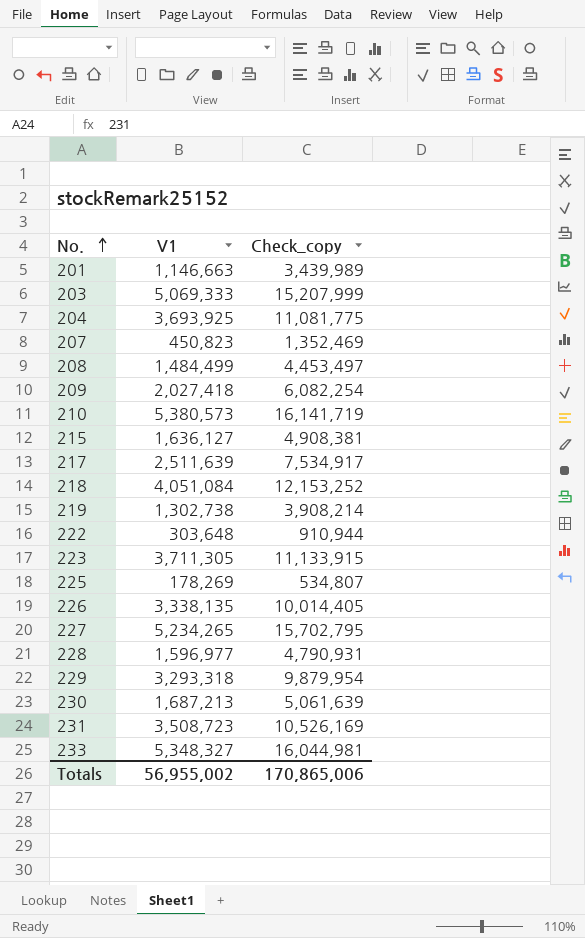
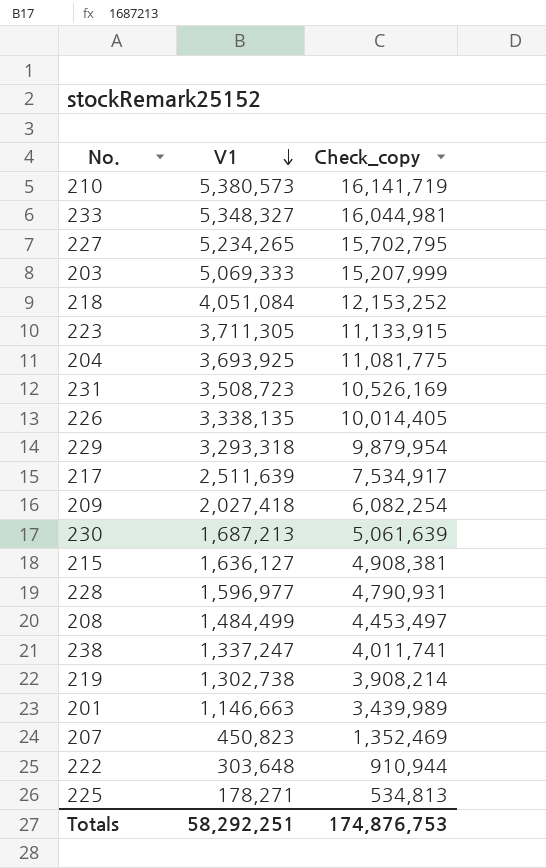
row order: No. ascending -> V1 descending
row 238: none -> 1,337,247 | 4,011,741
225 | V1: 178,269 -> 178,271
225 | Check_copy: 534,807 -> 534,813
Totals | V1: 56,955,002 -> 58,292,251
Totals | Check_copy: 170,865,006 -> 174,876,753

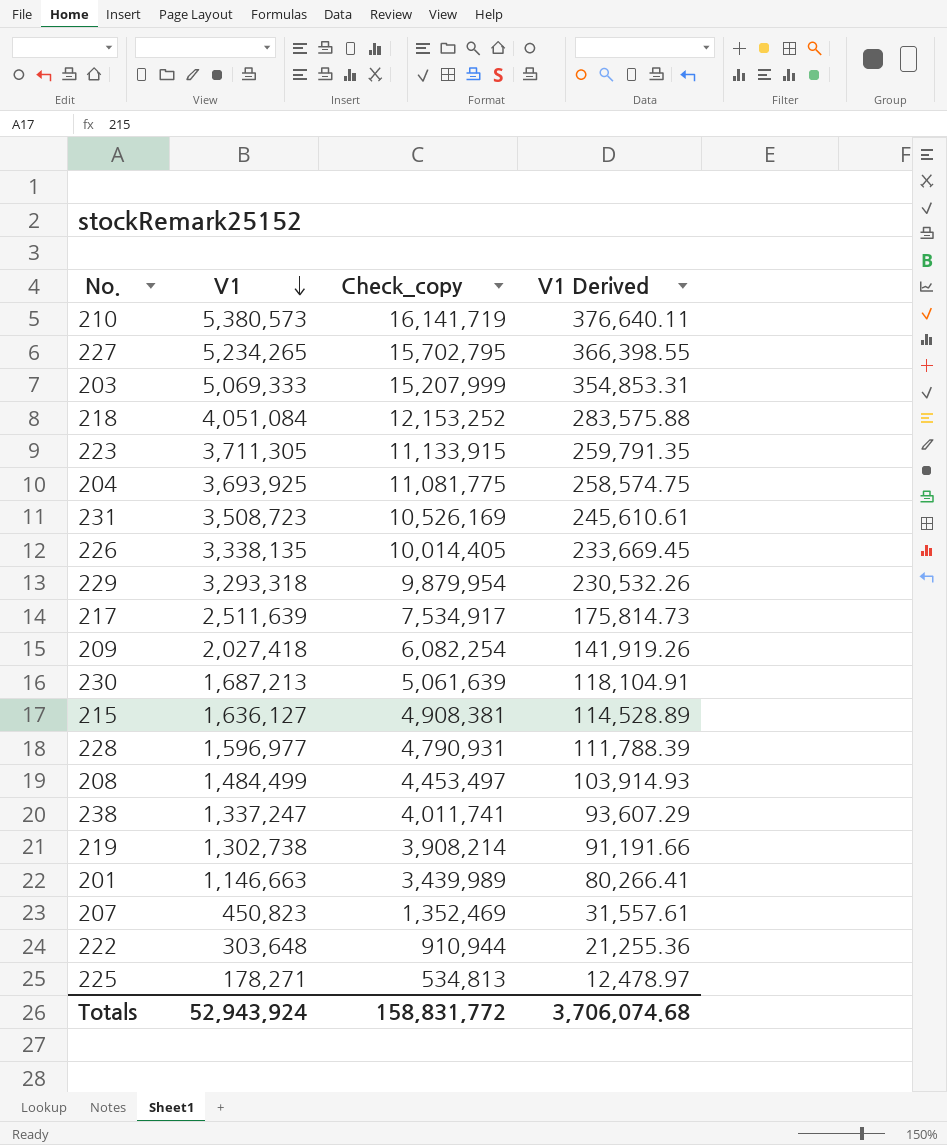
column V1 Derived | formula: none -> [V1] * 0.07
row 233: 5,348,327 | 16,044,981 -> none
Totals | V1: 58,292,251 -> 52,943,924
Totals | Check_copy: 174,876,753 -> 158,831,772

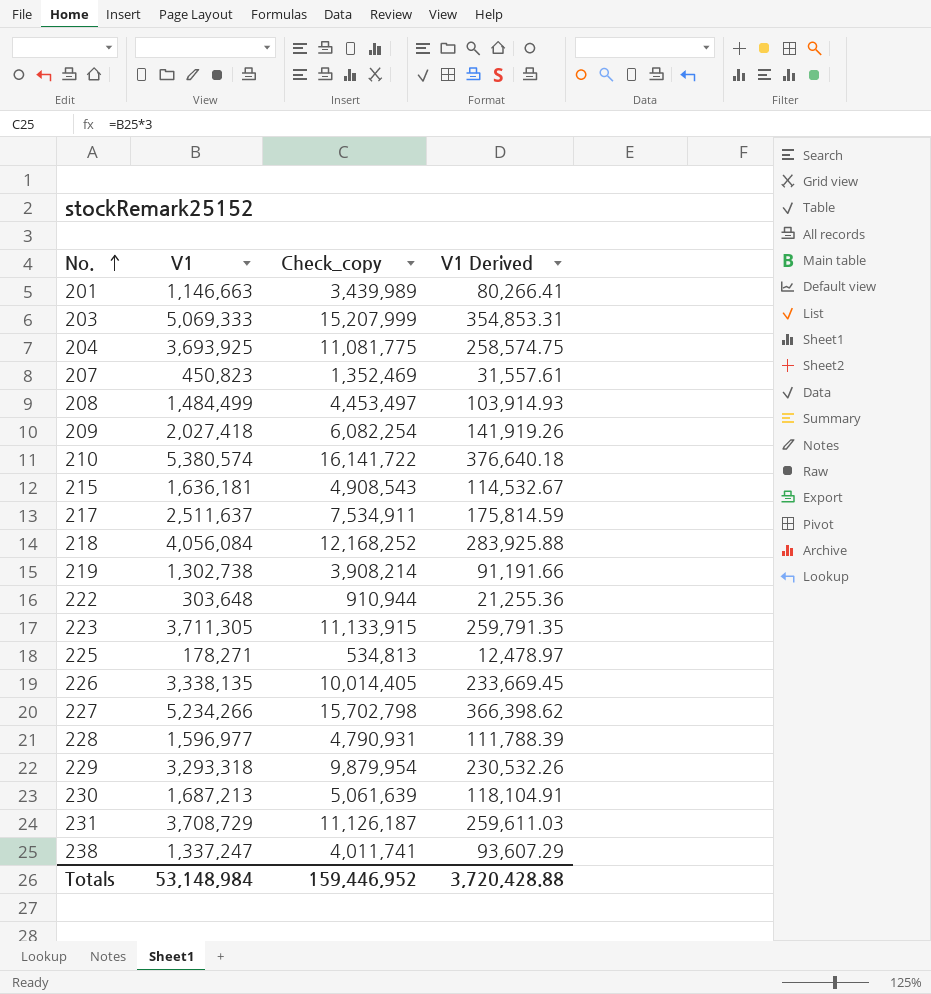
row order: V1 descending -> No. ascending
210 | V1: 5,380,573 -> 5,380,574
210 | Check_copy: 16,141,719 -> 16,141,722
210 | V1 Derived: 376,640.11 -> 376,640.18
215 | V1: 1,636,127 -> 1,636,181
215 | Check_copy: 4,908,381 -> 4,908,543
215 | V1 Derived: 114,528.89 -> 114,532.67
217 | V1: 2,511,639 -> 2,511,637
217 | Check_copy: 7,534,917 -> 7,534,911
217 | V1 Derived: 175,814.73 -> 175,814.59
218 | V1: 4,051,084 -> 4,056,084
218 | Check_copy: 12,153,252 -> 12,168,252
218 | V1 Derived: 283,575.88 -> 283,925.88
227 | V1: 5,234,265 -> 5,234,266
227 | Check_copy: 15,702,795 -> 15,702,798
227 | V1 Derived: 366,398.55 -> 366,398.62
231 | V1: 3,508,723 -> 3,708,729
231 | Check_copy: 10,526,169 -> 11,126,187
231 | V1 Derived: 245,610.61 -> 259,611.03
Totals | V1: 52,943,924 -> 53,148,984
Totals | Check_copy: 158,831,772 -> 159,446,952
Totals | V1 Derived: 3,706,074.68 -> 3,720,428.88

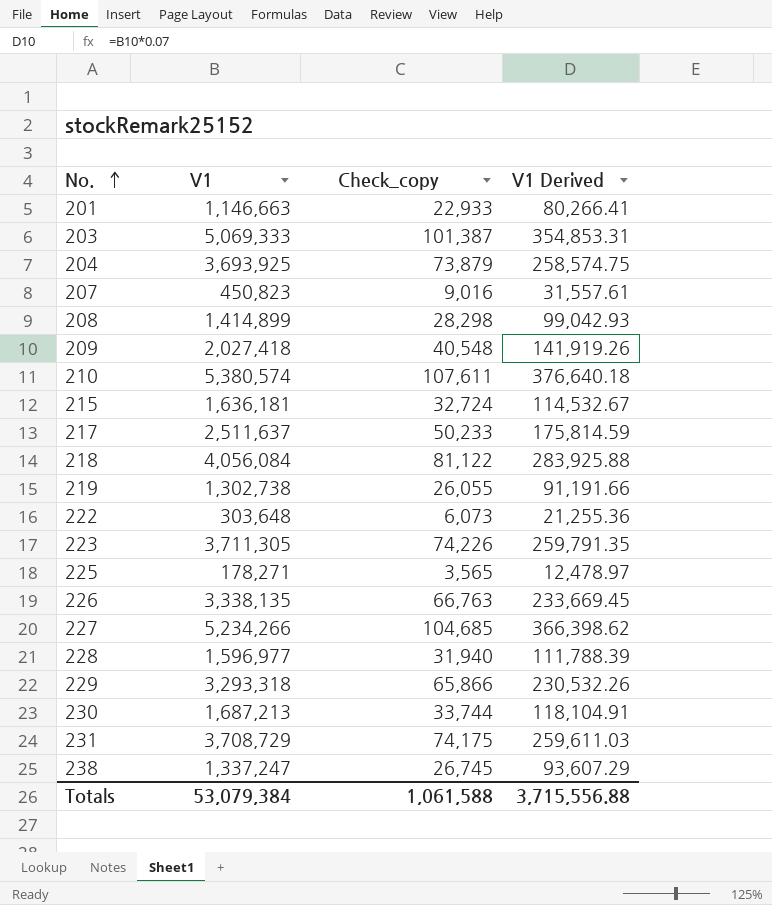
column Check_copy | formula: [V1] * 3 -> [V1] * 0.02
208 | V1: 1,484,499 -> 1,414,899
208 | V1 Derived: 103,914.93 -> 99,042.93
Totals | V1: 53,148,984 -> 53,079,384
Totals | Check_copy: 159,446,952 -> 1,061,588
Totals | V1 Derived: 3,720,428.88 -> 3,715,556.88

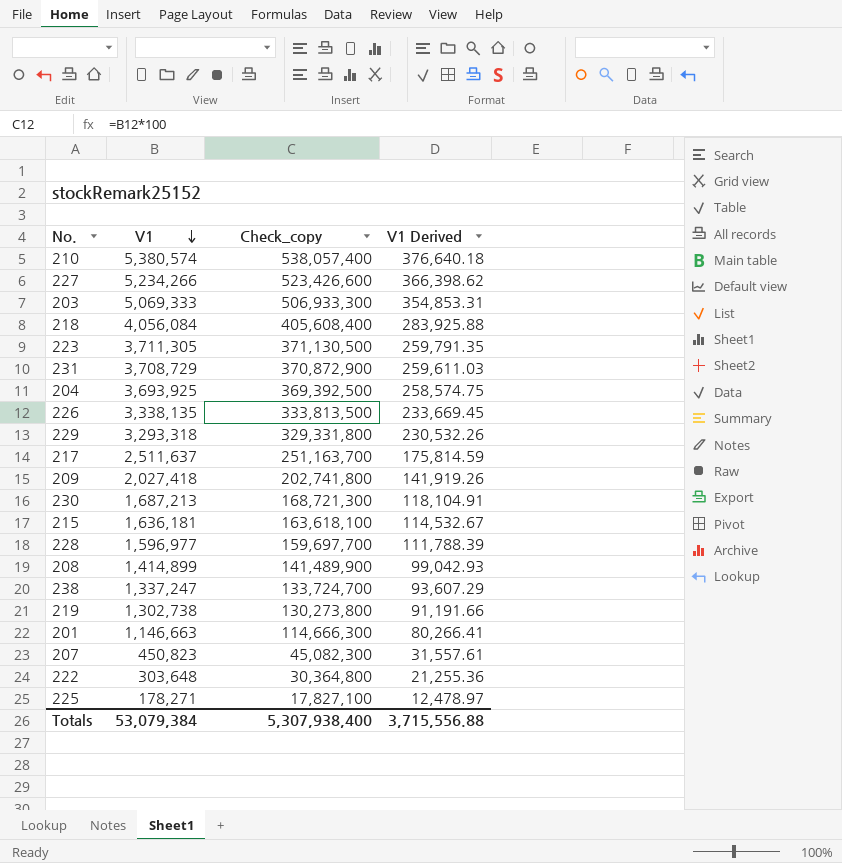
row order: No. ascending -> V1 descending
column Check_copy | formula: [V1] * 0.02 -> [V1] * 100
Totals | Check_copy: 1,061,588 -> 5,307,938,400

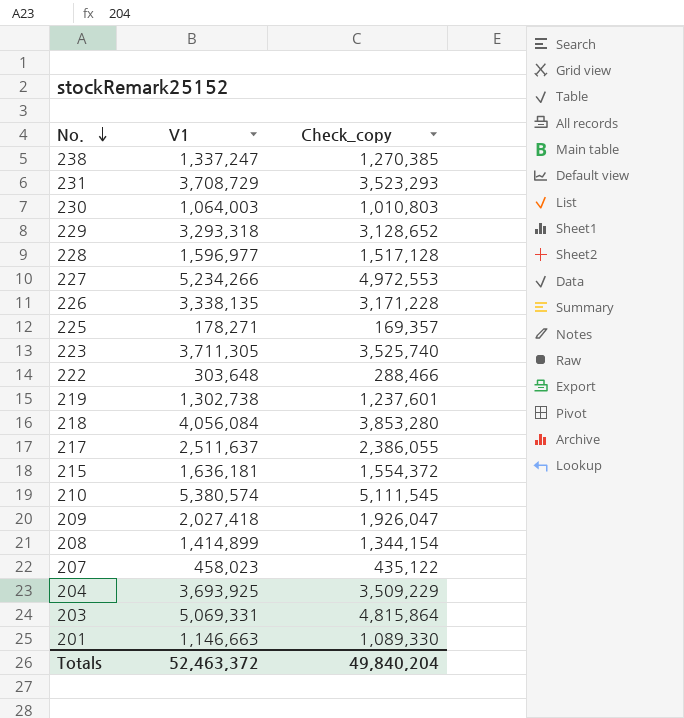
row order: V1 descending -> No. descending
column V1 Derived | formula: [V1] * 0.07 -> none
column Check_copy | formula: [V1] * 100 -> [V1] * 0.95
230 | V1: 1,687,213 -> 1,064,003
207 | V1: 450,823 -> 458,023
203 | V1: 5,069,333 -> 5,069,331
Totals | V1: 53,079,384 -> 52,463,372
Totals | Check_copy: 5,307,938,400 -> 49,840,204

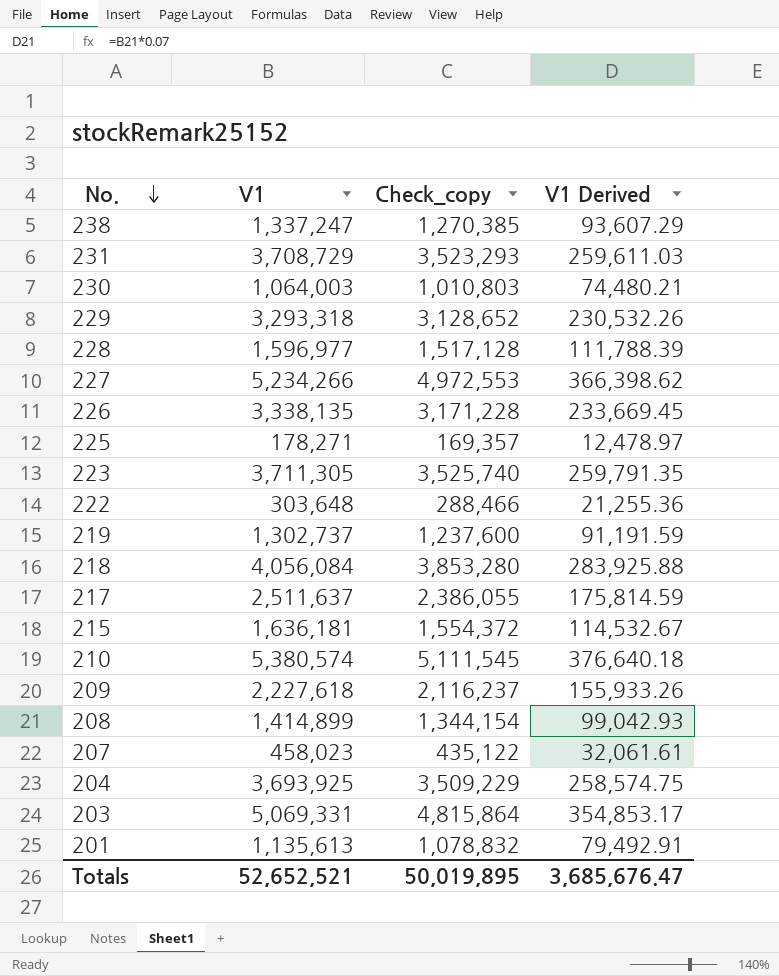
column V1 Derived | formula: none -> [V1] * 0.07
219 | V1: 1,302,738 -> 1,302,737
219 | Check_copy: 1,237,601 -> 1,237,600
209 | V1: 2,027,418 -> 2,227,618
209 | Check_copy: 1,926,047 -> 2,116,237
201 | V1: 1,146,663 -> 1,135,613
201 | Check_copy: 1,089,330 -> 1,078,832
Totals | V1: 52,463,372 -> 52,652,521
Totals | Check_copy: 49,840,204 -> 50,019,895

